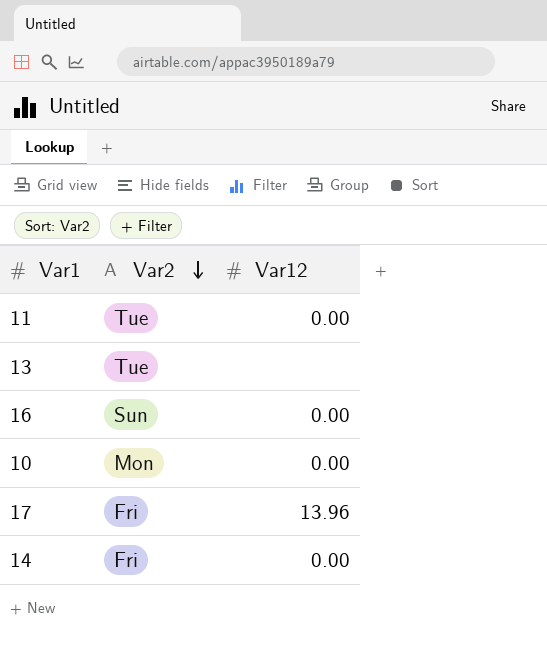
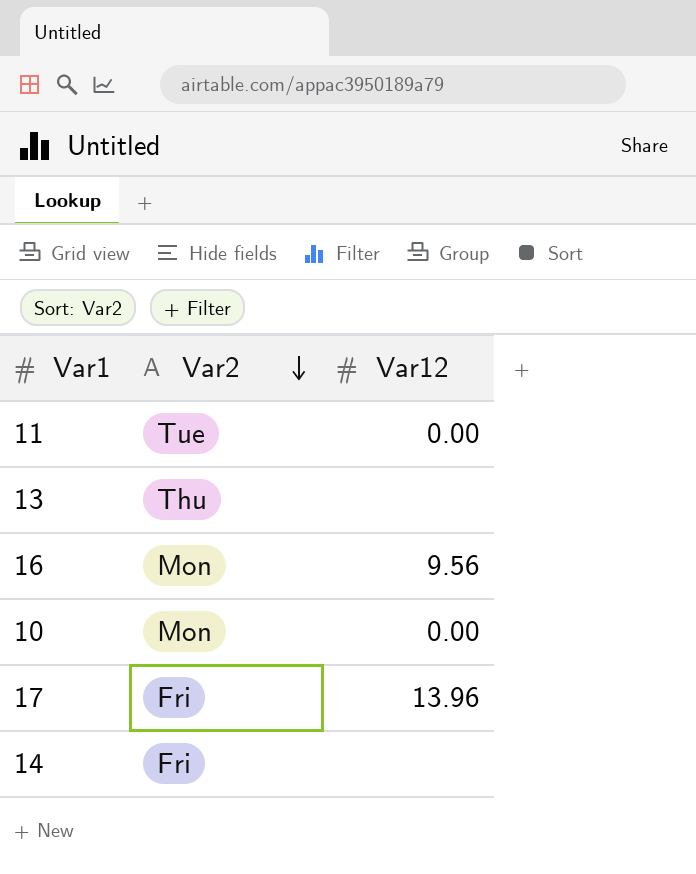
13 | Var2: Tue -> Thu
16 | Var2: Sun -> Mon
16 | Var12: 0.00 -> 9.56
14 | Var12: 0.00 -> none

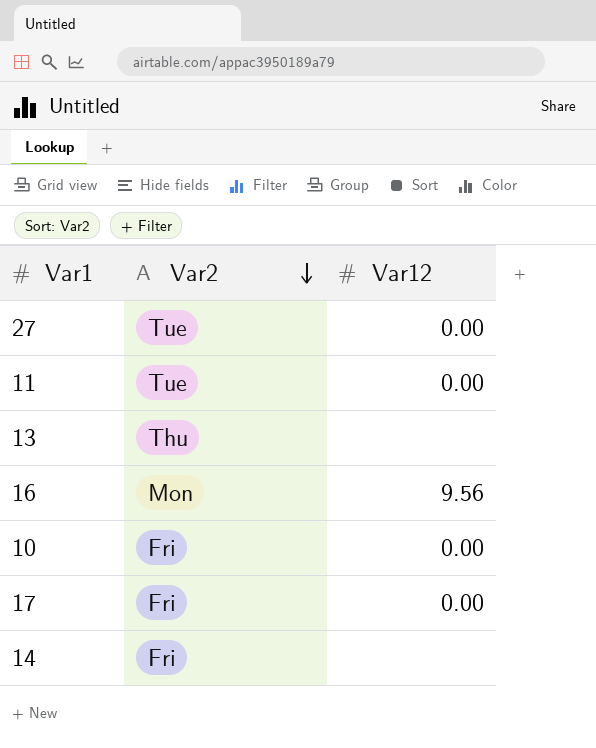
row 27: none -> Tue | 0.00
10 | Var2: Mon -> Fri
17 | Var12: 13.96 -> 0.00

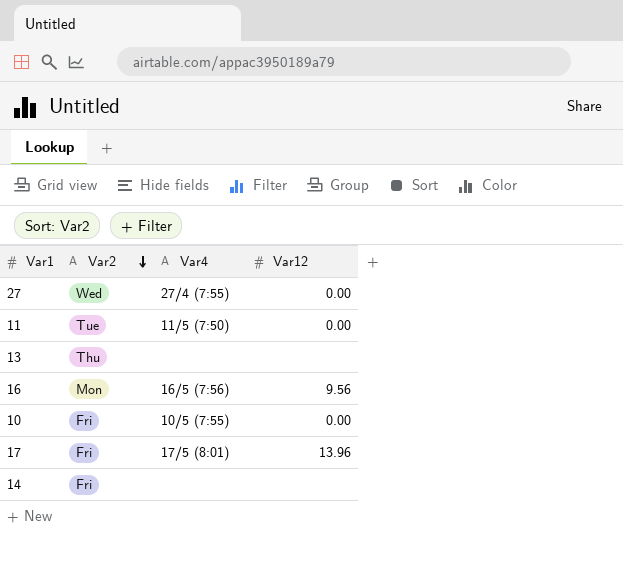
column Var4 | position: none -> 3
27 | Var2: Tue -> Wed
17 | Var12: 0.00 -> 13.96

